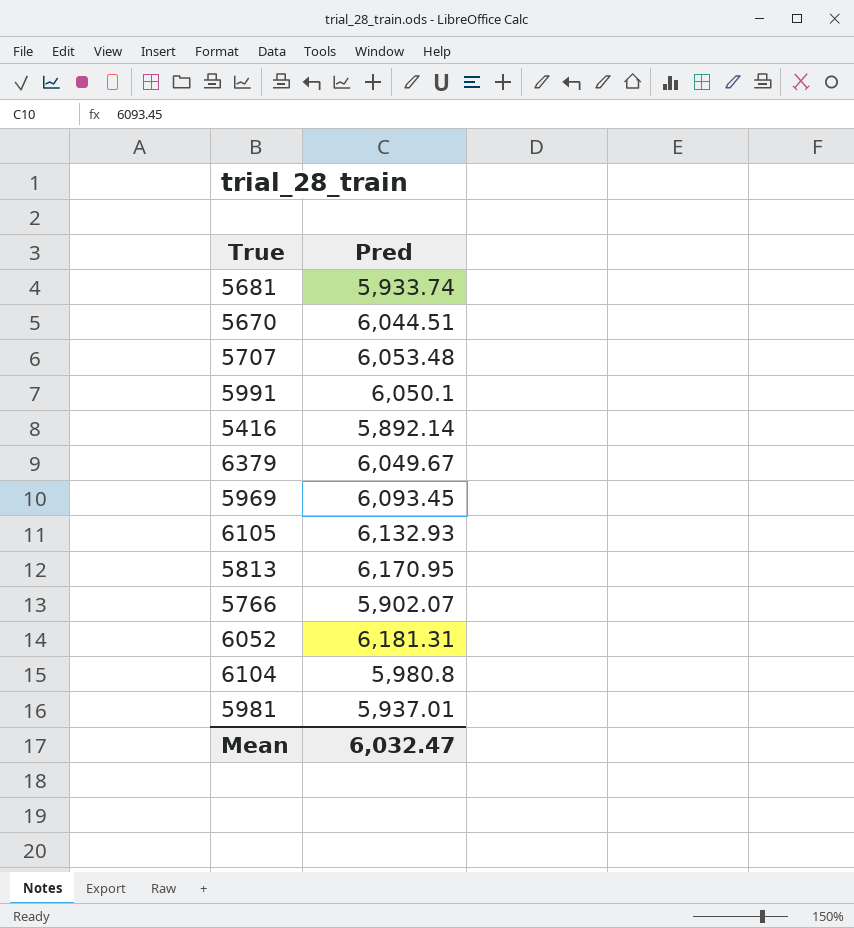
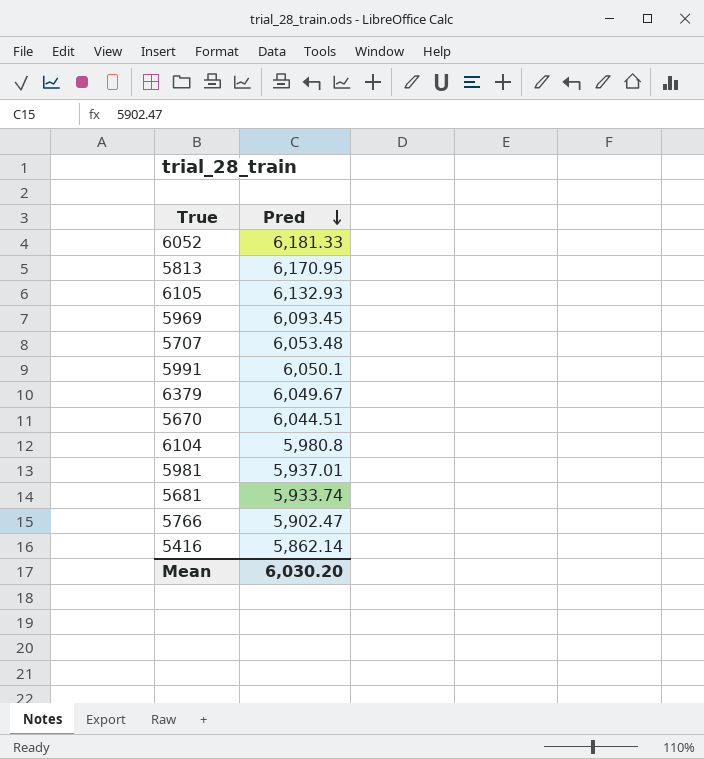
row order: none -> Pred descending
6052 | Pred: 6,181.31 -> 6,181.33
5766 | Pred: 5,902.07 -> 5,902.47
5416 | Pred: 5,892.14 -> 5,862.14
Mean | Pred: 6,032.47 -> 6,030.20

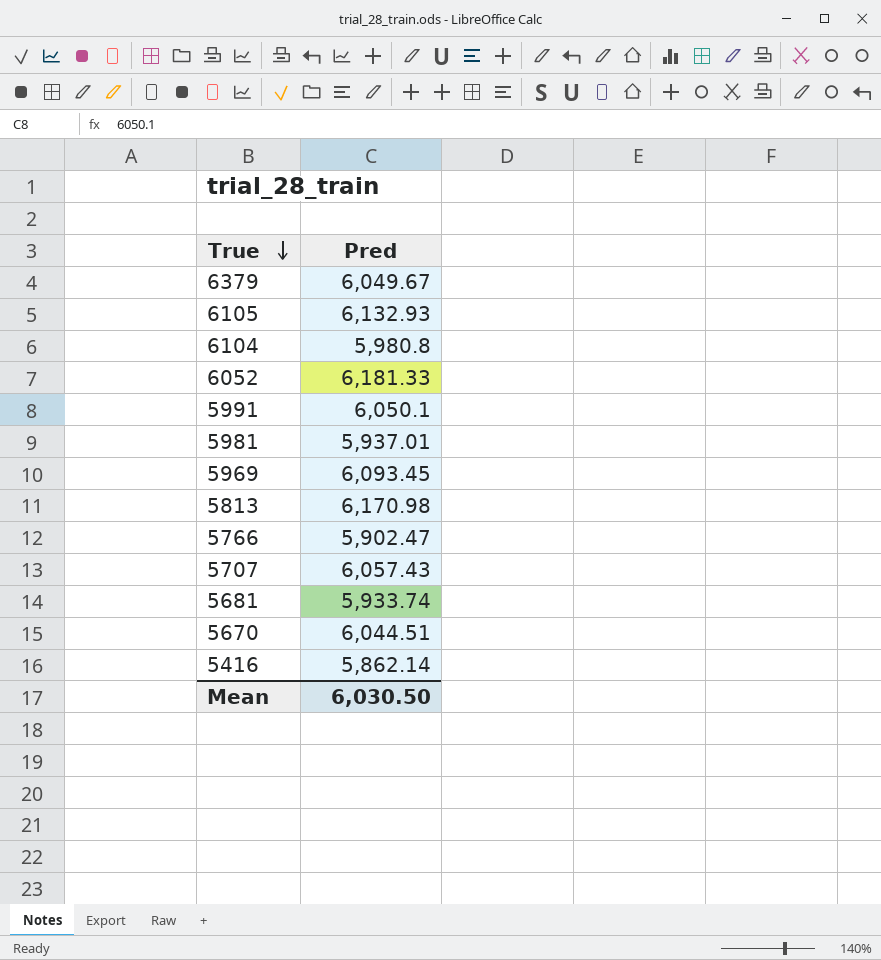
row order: Pred descending -> True descending
5813 | Pred: 6,170.95 -> 6,170.98
5707 | Pred: 6,053.48 -> 6,057.43
Mean | Pred: 6,030.20 -> 6,030.50

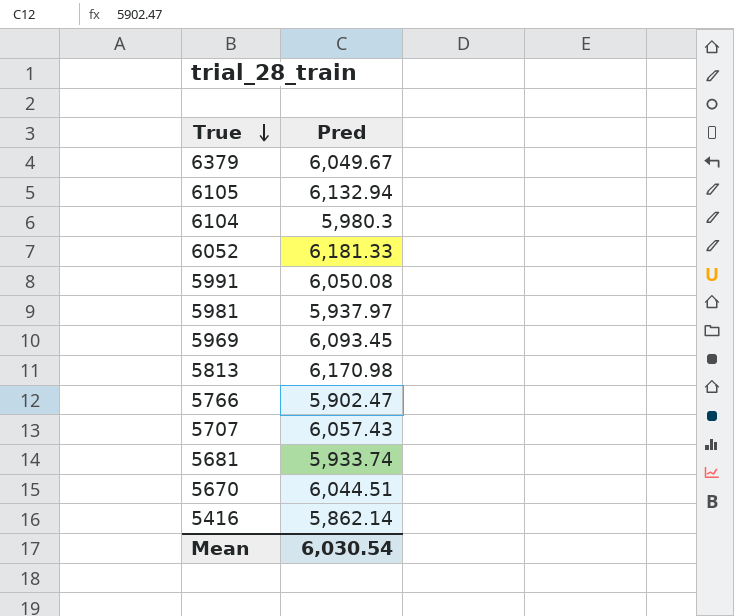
6105 | Pred: 6,132.93 -> 6,132.94
6104 | Pred: 5,980.8 -> 5,980.3
5991 | Pred: 6,050.1 -> 6,050.08
5981 | Pred: 5,937.01 -> 5,937.97
Mean | Pred: 6,030.50 -> 6,030.54

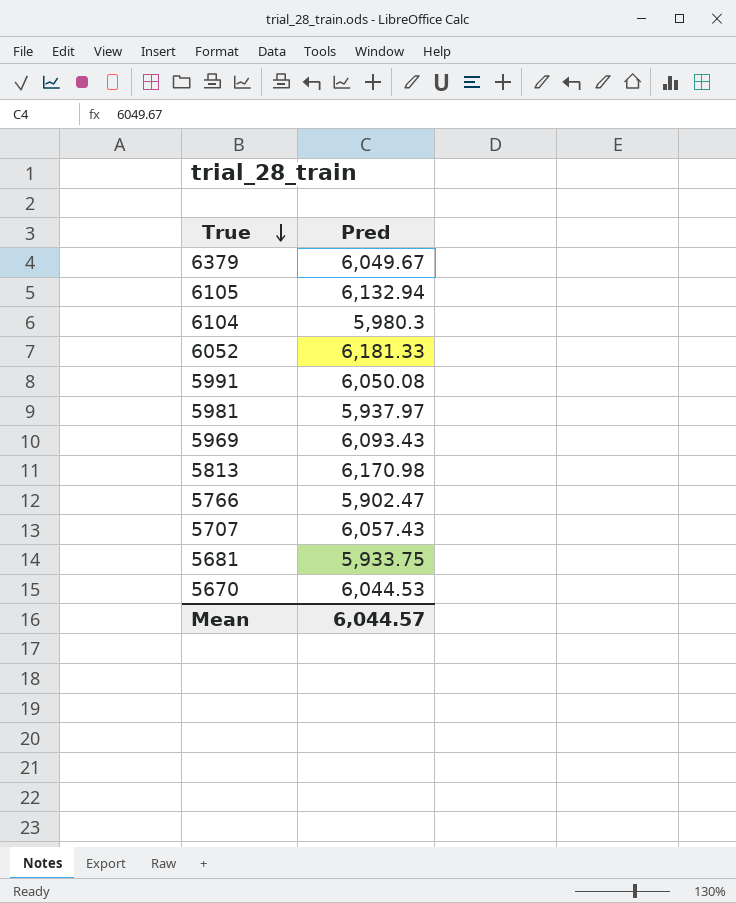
row 5416: 5,862.14 -> none
5969 | Pred: 6,093.45 -> 6,093.43
5681 | Pred: 5,933.74 -> 5,933.75
5670 | Pred: 6,044.51 -> 6,044.53
Mean | Pred: 6,030.54 -> 6,044.57

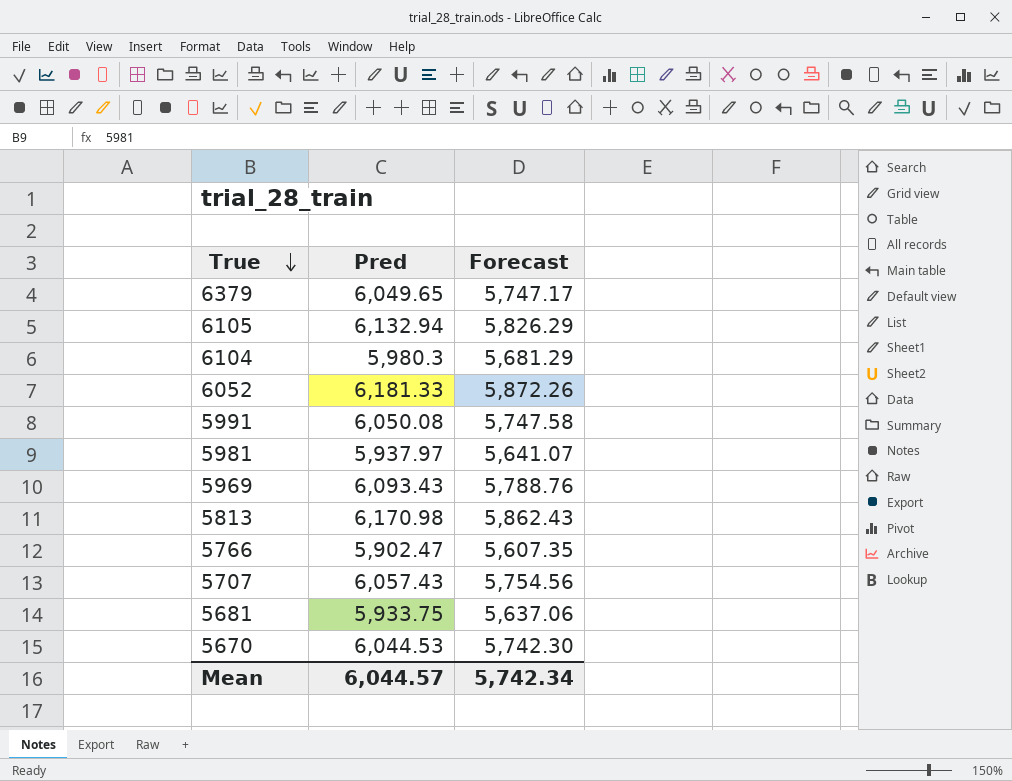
column Forecast | formula: none -> [Pred] * 0.95
6379 | Pred: 6,049.67 -> 6,049.65

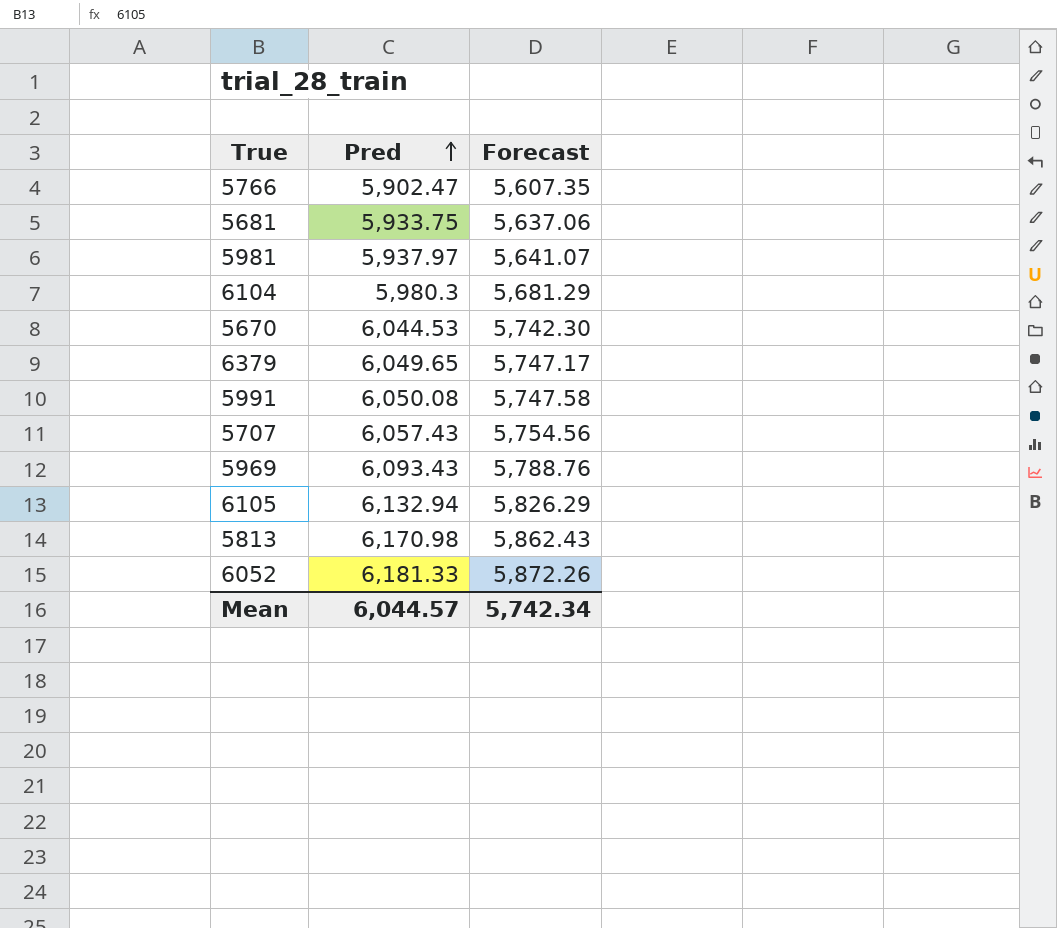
row order: True descending -> Pred ascending

